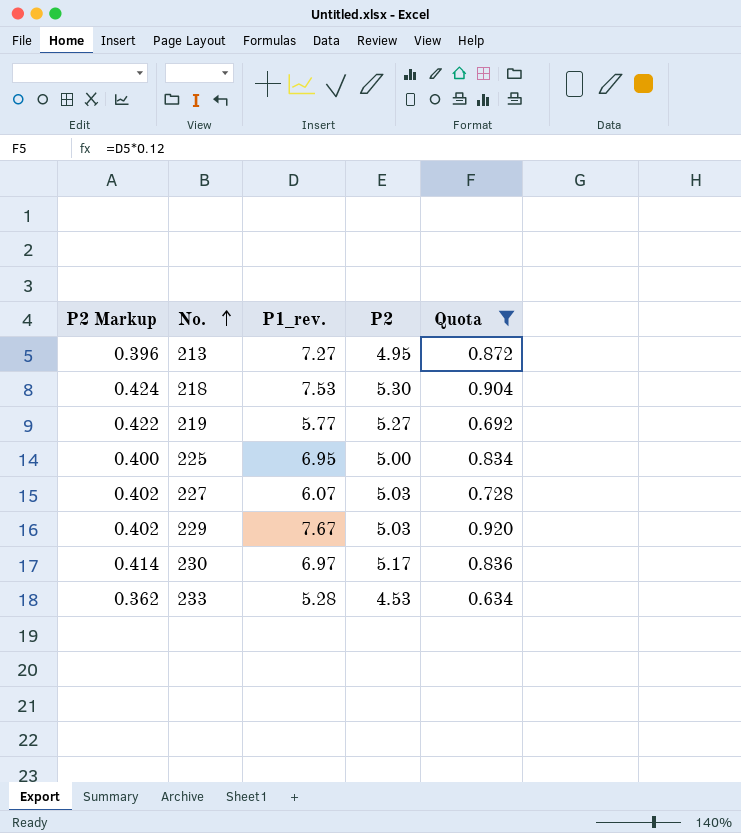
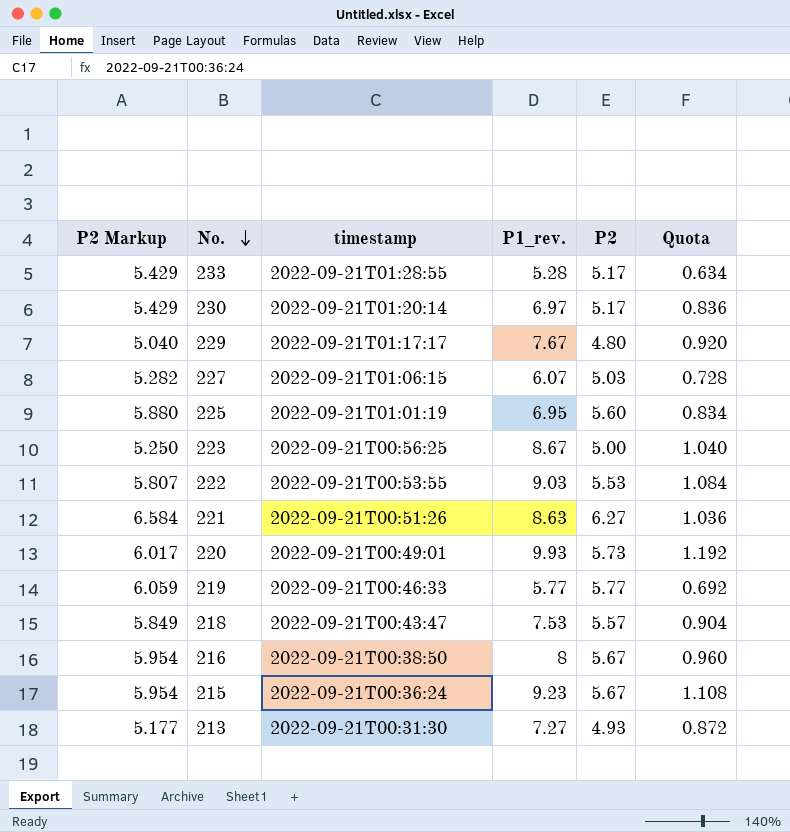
filter: Quota <= 0.920 -> none
row order: No. ascending -> No. descending
column P2 Markup | formula: [P2] * 0.08 -> [P2] * 1.05
column timestamp | position: none -> 3
233 | P2: 4.53 -> 5.17
229 | P2: 5.03 -> 4.80
225 | P2: 5.00 -> 5.60
219 | P2: 5.27 -> 5.77
218 | P2: 5.30 -> 5.57
213 | P2: 4.95 -> 4.93

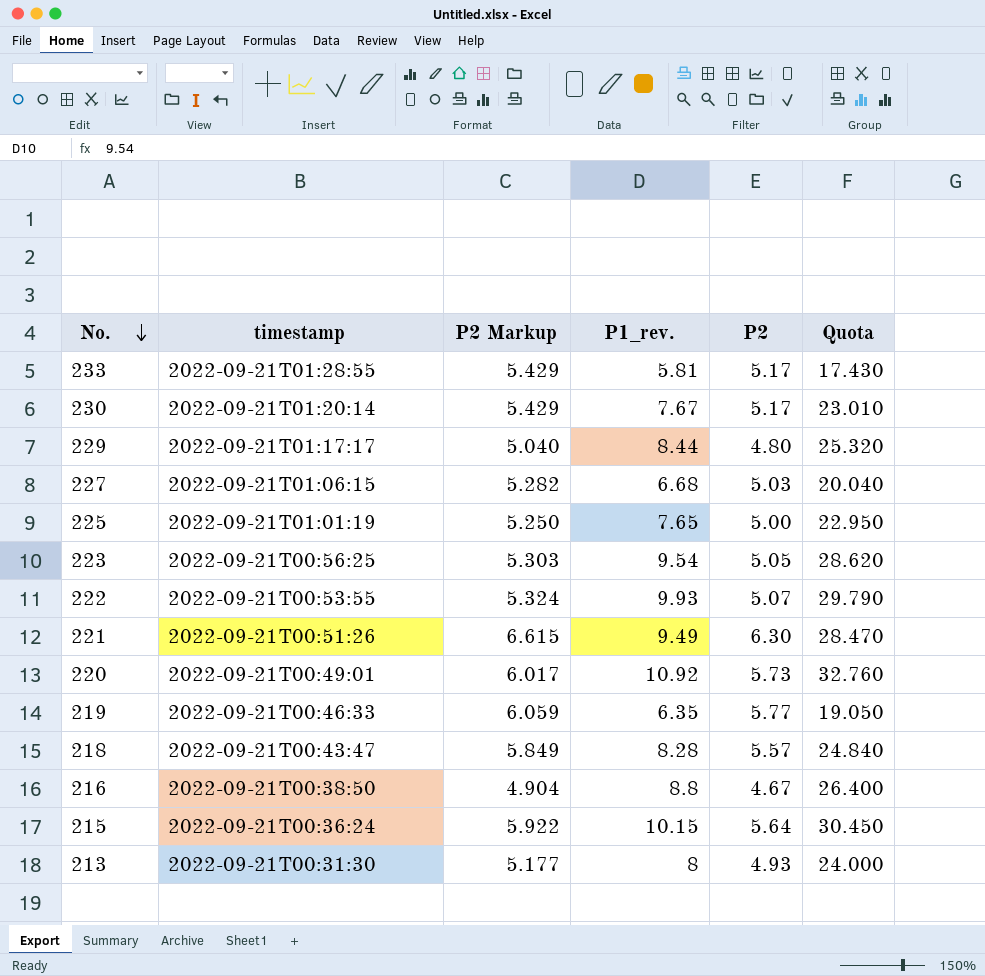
column P2 Markup | position: 1 -> 3
column Quota | formula: [P1_rev.] * 0.12 -> [P1_rev.] * 3
233 | P1_rev.: 5.28 -> 5.81
230 | P1_rev.: 6.97 -> 7.67
229 | P1_rev.: 7.67 -> 8.44
227 | P1_rev.: 6.07 -> 6.68
225 | P2 Markup: 5.880 -> 5.250
225 | P1_rev.: 6.95 -> 7.65
225 | P2: 5.60 -> 5.00
223 | P2 Markup: 5.250 -> 5.303
223 | P1_rev.: 8.67 -> 9.54
223 | P2: 5.00 -> 5.05
222 | P2 Markup: 5.807 -> 5.324
222 | P1_rev.: 9.03 -> 9.93
222 | P2: 5.53 -> 5.07
221 | P2 Markup: 6.584 -> 6.615
221 | P1_rev.: 8.63 -> 9.49
221 | P2: 6.27 -> 6.30
220 | P1_rev.: 9.93 -> 10.92
219 | P1_rev.: 5.77 -> 6.35
218 | P1_rev.: 7.53 -> 8.28
216 | P2 Markup: 5.954 -> 4.904
216 | P1_rev.: 8 -> 8.8
216 | P2: 5.67 -> 4.67
215 | P2 Markup: 5.954 -> 5.922
215 | P1_rev.: 9.23 -> 10.15
215 | P2: 5.67 -> 5.64
213 | P1_rev.: 7.27 -> 8

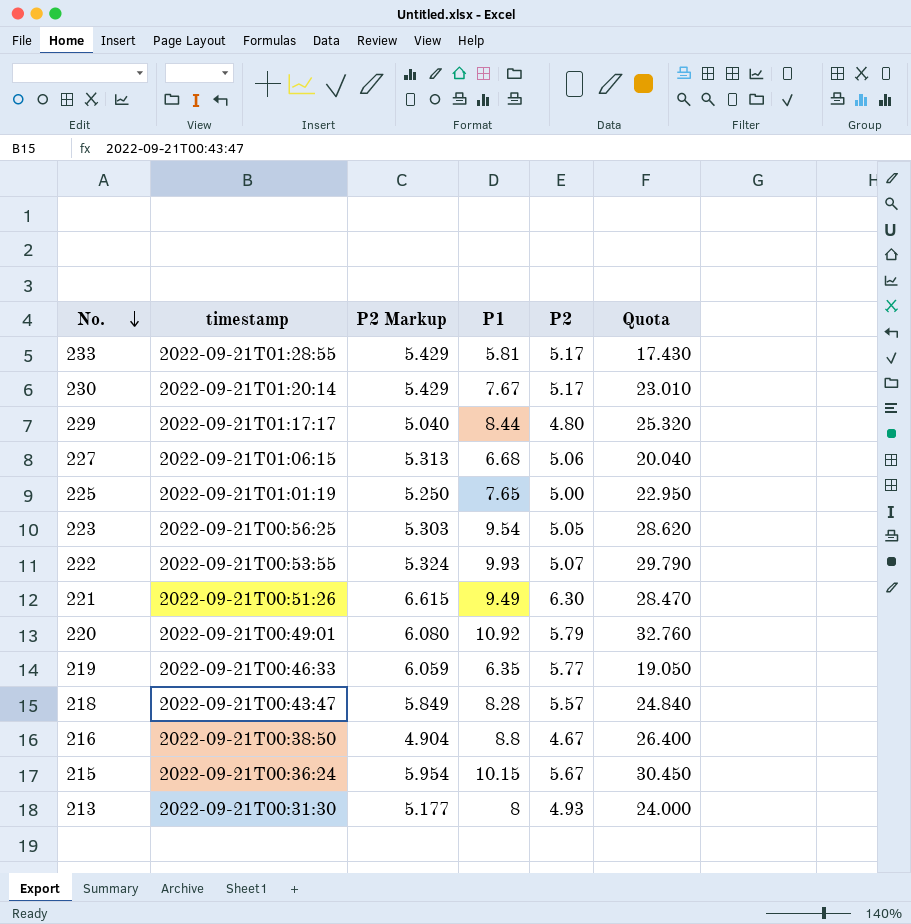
column name: P1_rev. -> P1
227 | P2 Markup: 5.282 -> 5.313
227 | P2: 5.03 -> 5.06
220 | P2 Markup: 6.017 -> 6.080
220 | P2: 5.73 -> 5.79
215 | P2 Markup: 5.922 -> 5.954
215 | P2: 5.64 -> 5.67

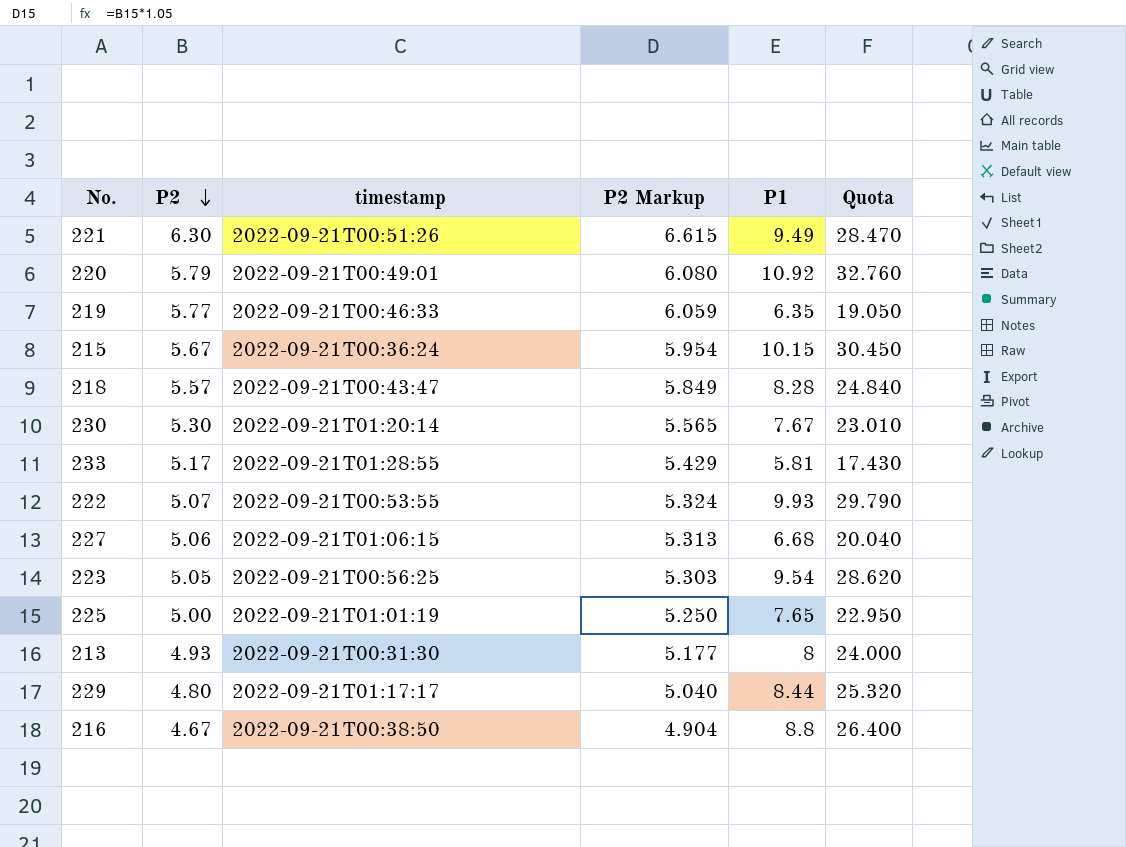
row order: No. descending -> P2 descending
column P2 | position: 5 -> 2
230 | P2: 5.17 -> 5.30
230 | P2 Markup: 5.429 -> 5.565

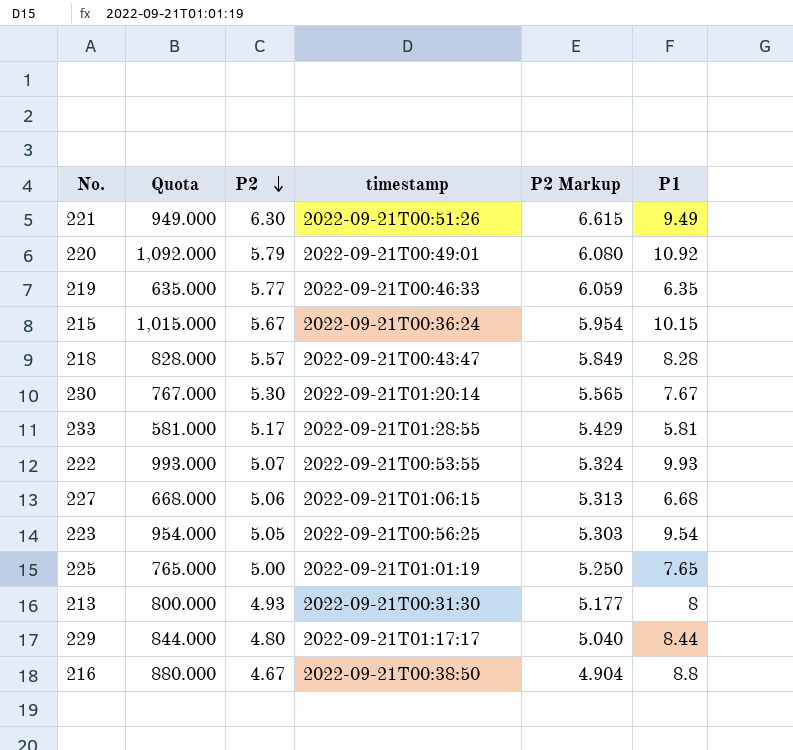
column Quota | formula: [P1] * 3 -> [P1] * 100
column Quota | position: 6 -> 2

